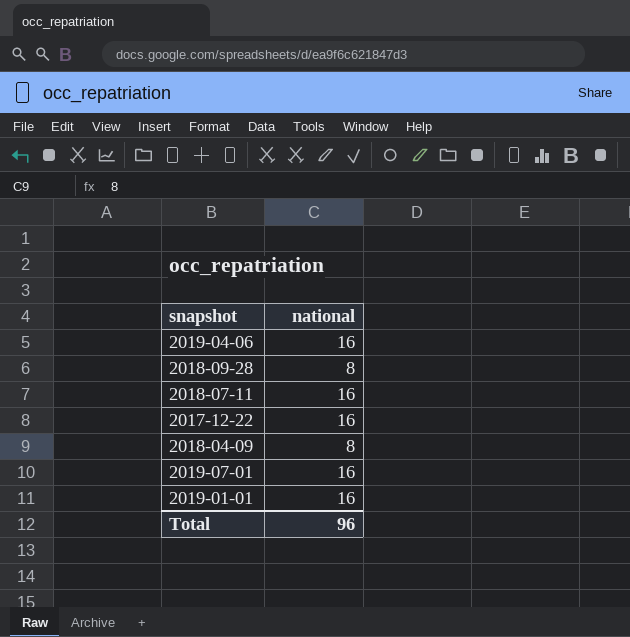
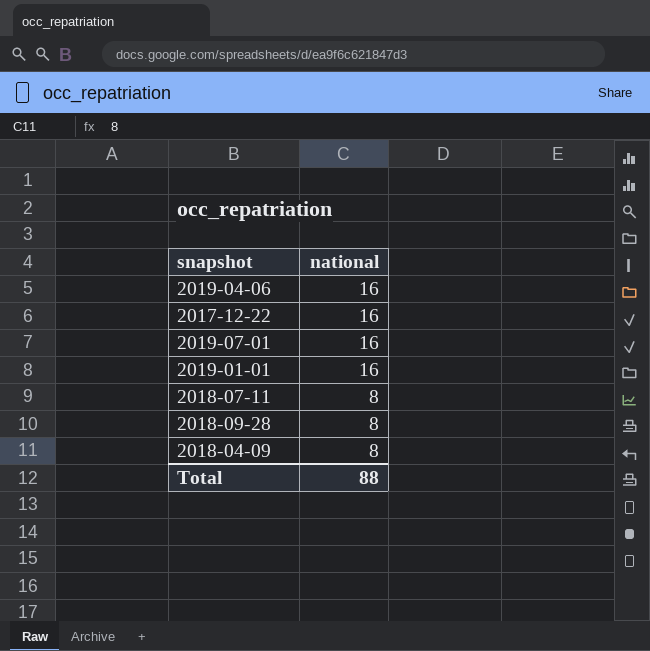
row order: none -> national descending
2018-07-11 | national: 16 -> 8
Total | national: 96 -> 88

